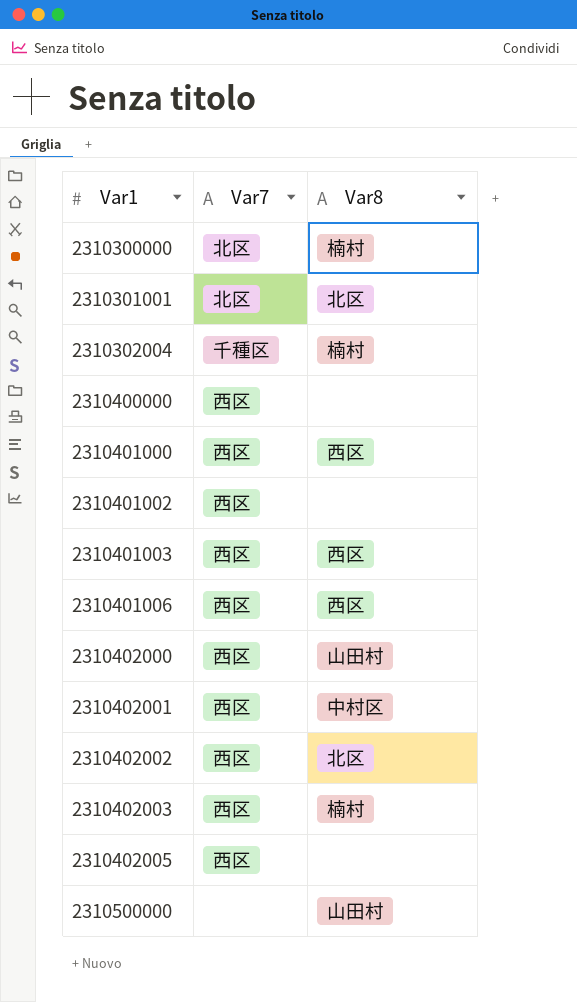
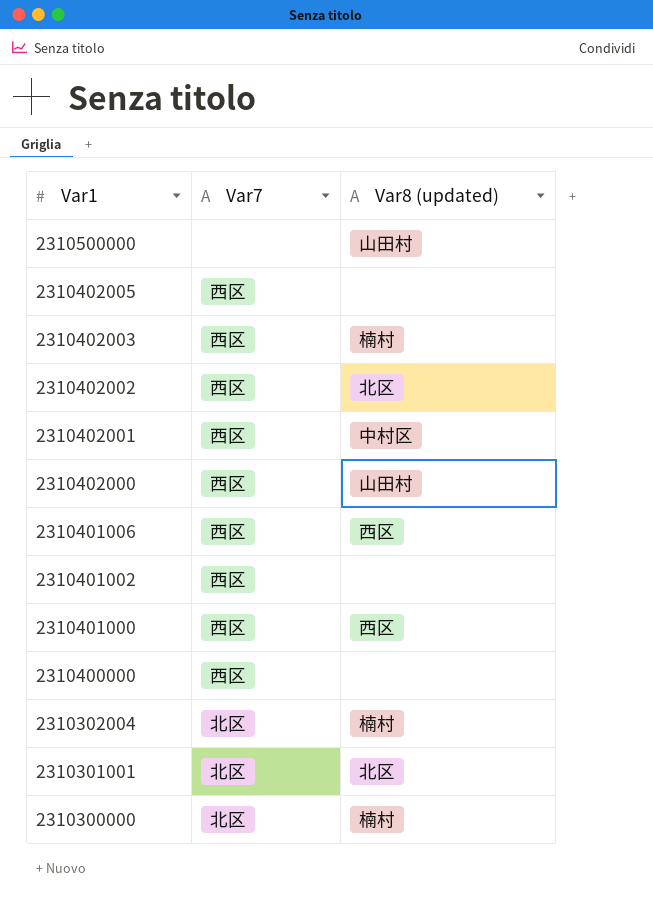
row order: Var1 ascending -> Var1 descending
column name: Var8 -> Var8 (updated)
row 2310401003: 西区 | 西区 -> none
2310302004 | Var7: 千種区 -> 北区

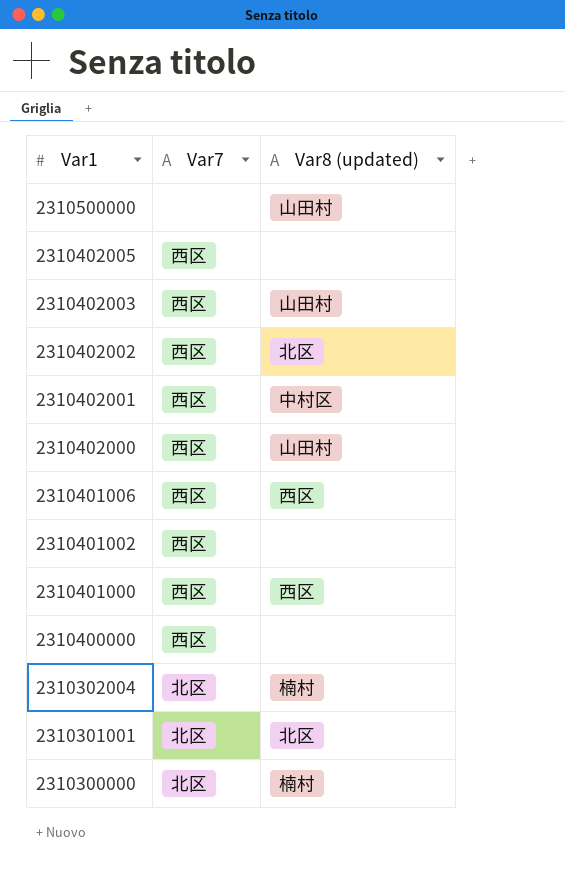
2310402003 | Var8 (updated): 楠村 -> 山田村

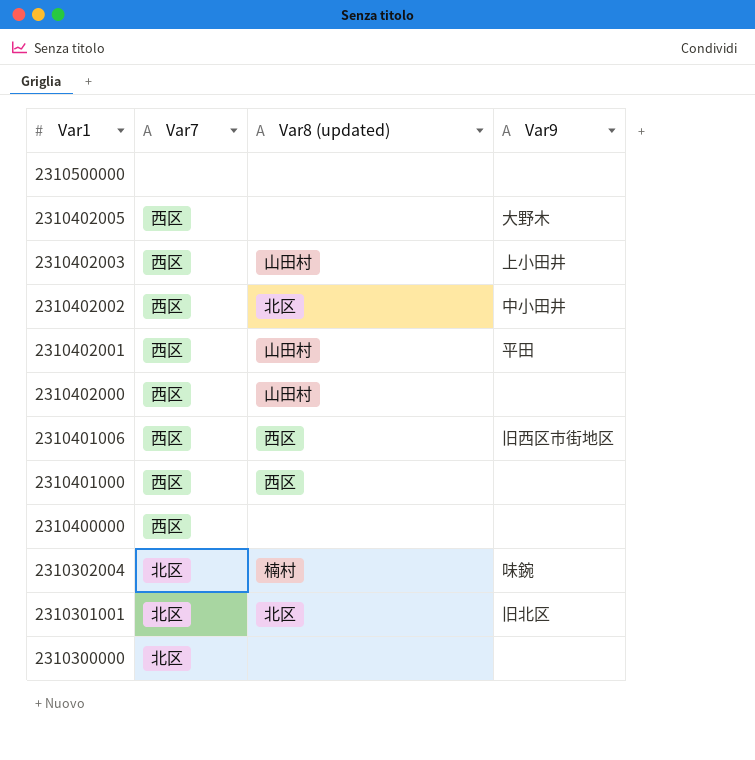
column Var9 | position: none -> 4
row 2310401002: 西区 | none -> none
2310500000 | Var8 (updated): 山田村 -> none
2310402001 | Var8 (updated): 中村区 -> 山田村
2310300000 | Var8 (updated): 楠村 -> none

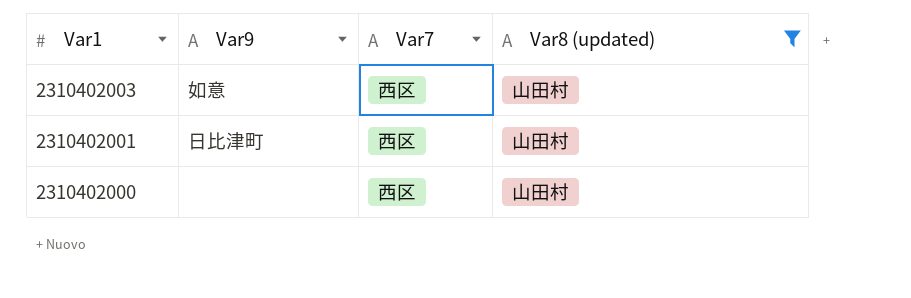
filter: none -> Var8 (updated) = 山田村
column Var9 | position: 4 -> 2
2310402003 | Var9: 上小田井 -> 如意
2310402001 | Var9: 平田 -> 日比津町

